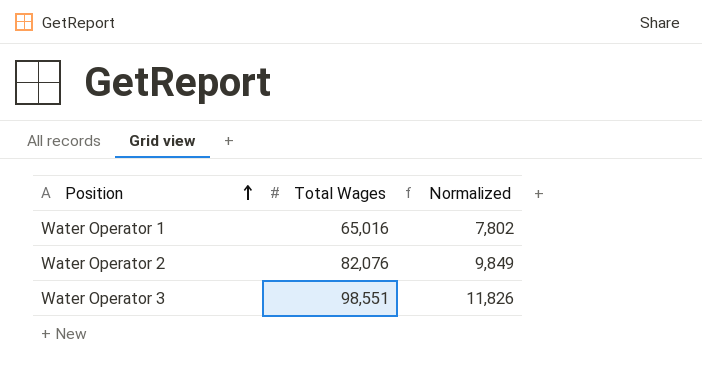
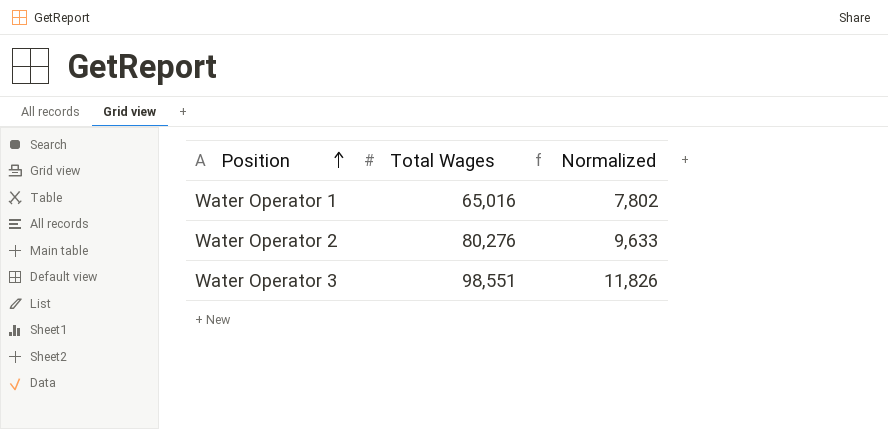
Water Operator 2 | Total Wages: 82,076 -> 80,276
Water Operator 2 | Normalized: 9,849 -> 9,633

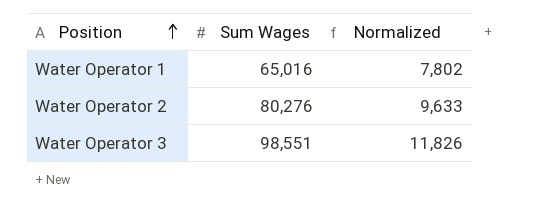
column name: Total Wages -> Sum Wages

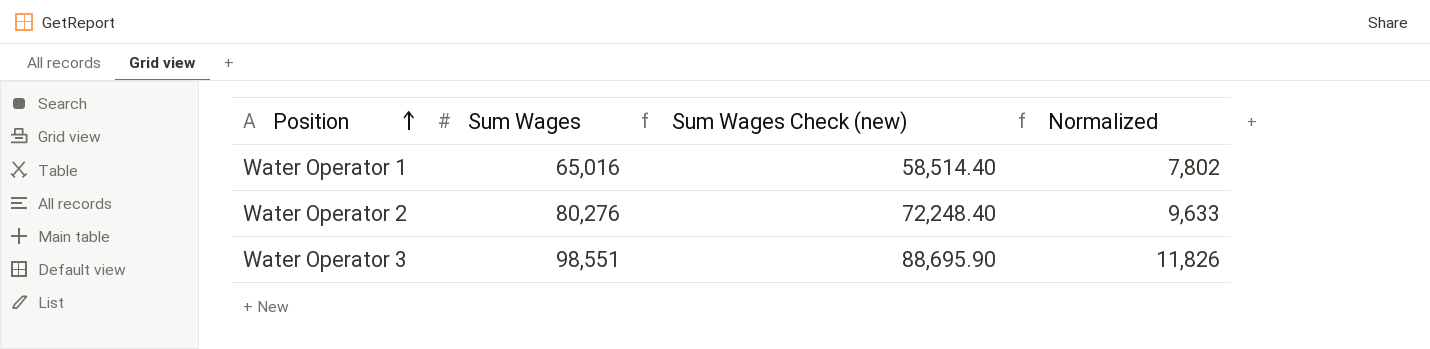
column Sum Wages Check (new) | formula: none -> [Sum Wages] * 0.9

